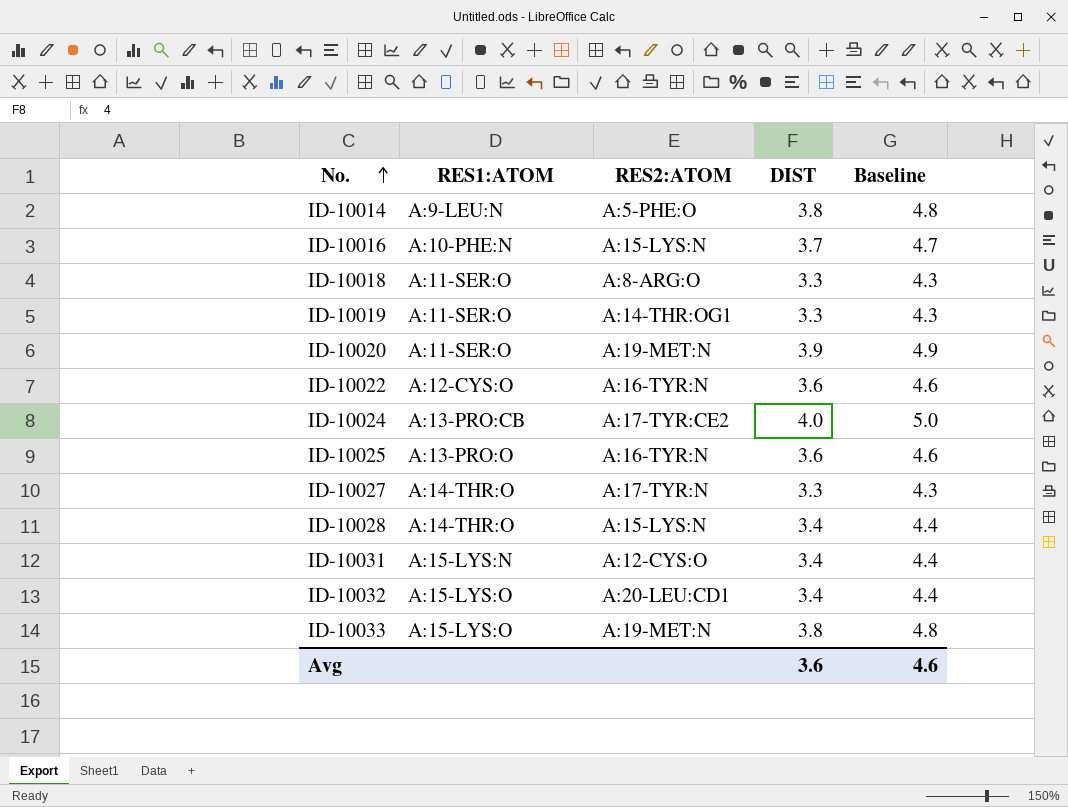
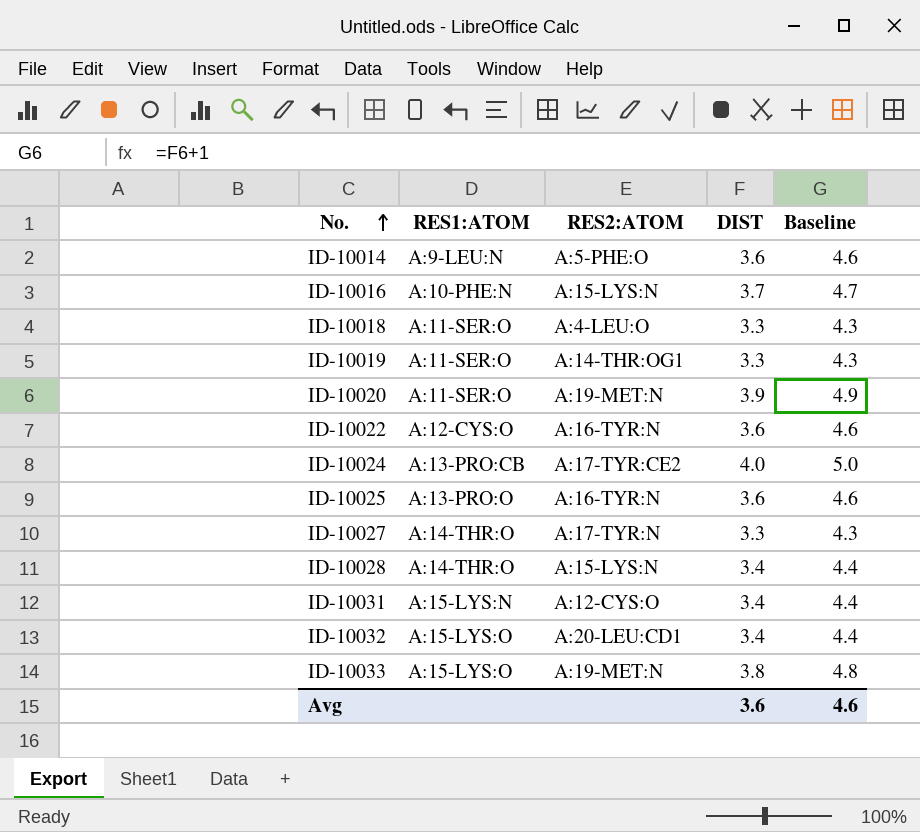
ID-10014 | DIST: 3.8 -> 3.6
ID-10014 | Baseline: 4.8 -> 4.6
ID-10018 | RES2:ATOM: A:8-ARG:O -> A:4-LEU:O

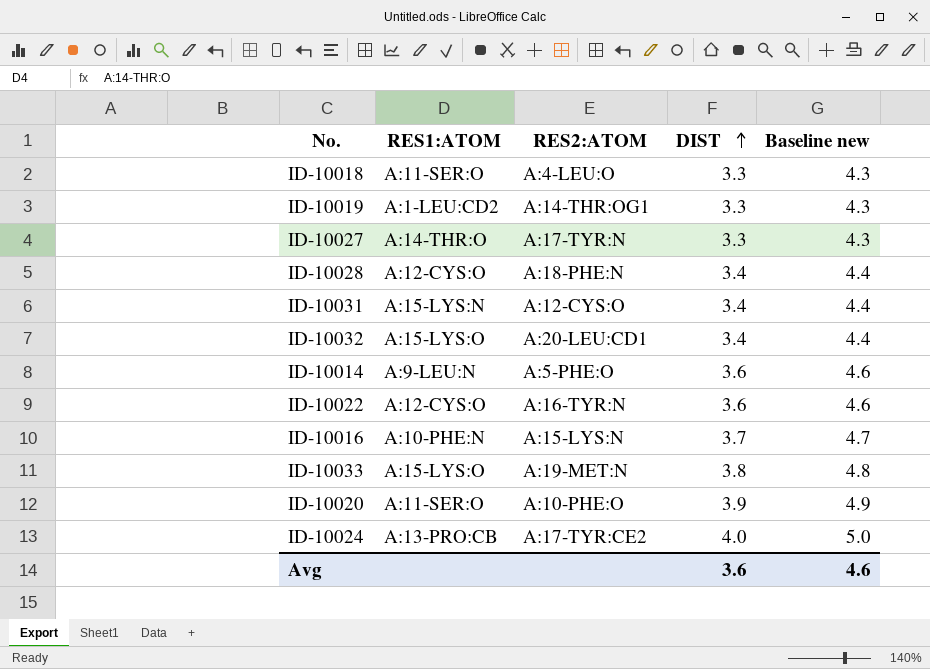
row order: No. ascending -> DIST ascending
column name: Baseline -> Baseline new
row ID-10025: A:13-PRO:O | A:16-TYR:N | 3.6 | 4.6 -> none
ID-10019 | RES1:ATOM: A:11-SER:O -> A:1-LEU:CD2
ID-10028 | RES1:ATOM: A:14-THR:O -> A:12-CYS:O
ID-10028 | RES2:ATOM: A:15-LYS:N -> A:18-PHE:N
ID-10020 | RES2:ATOM: A:19-MET:N -> A:10-PHE:O

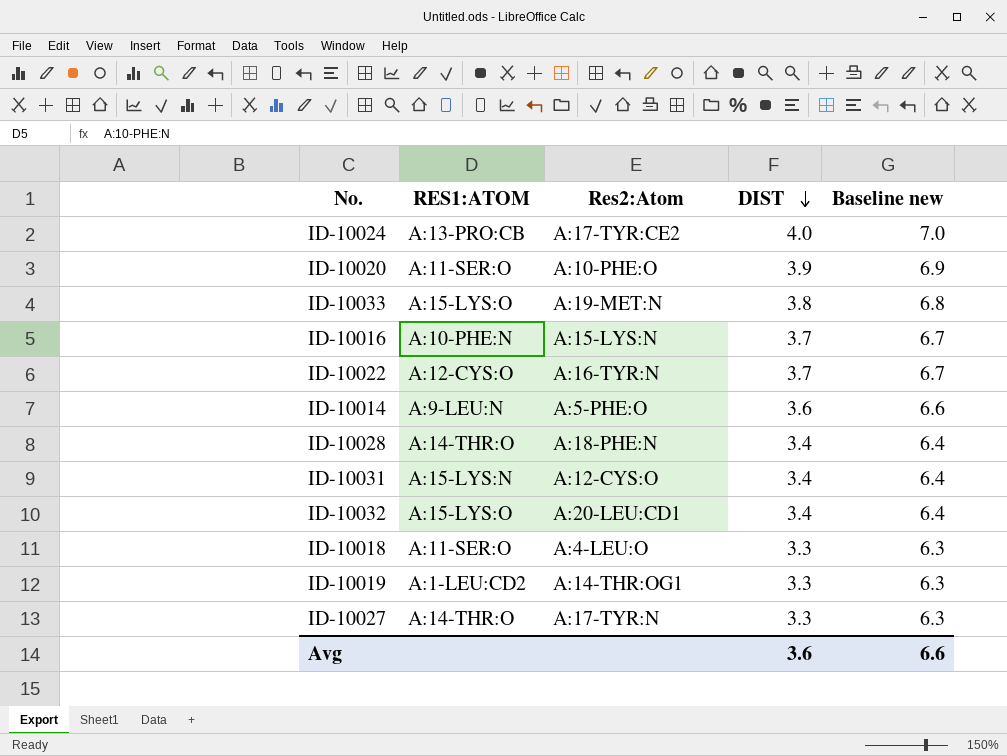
row order: DIST ascending -> DIST descending
column name: RES2:ATOM -> Res2:Atom
column Baseline new | formula: [DIST] + 1 -> [DIST] + 3
ID-10022 | DIST: 3.6 -> 3.7
ID-10028 | RES1:ATOM: A:12-CYS:O -> A:14-THR:O
Avg | Baseline new: 4.6 -> 6.6

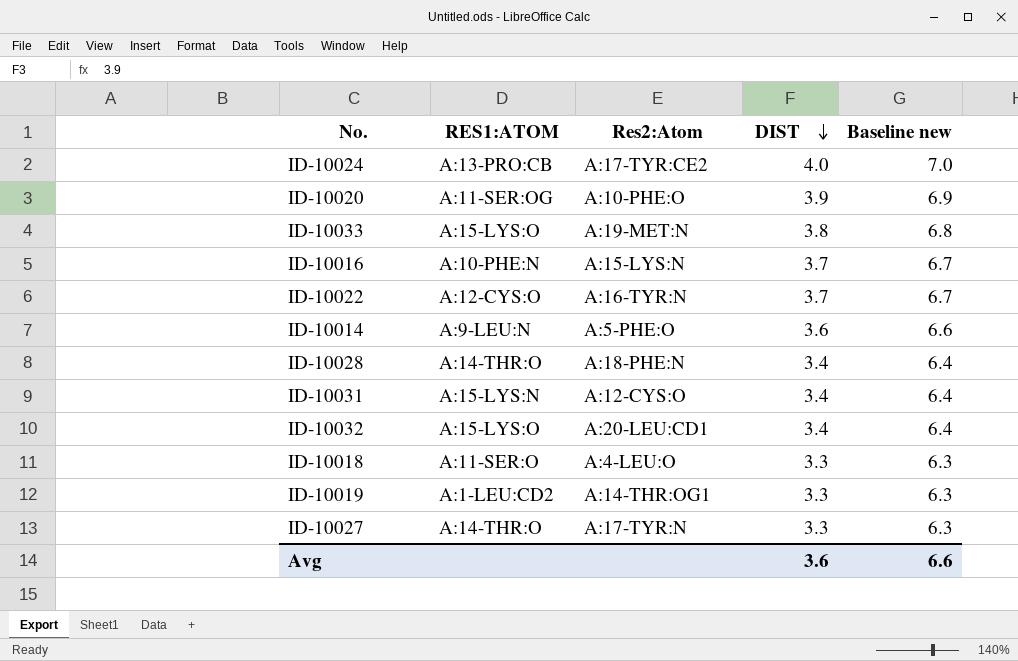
ID-10020 | RES1:ATOM: A:11-SER:O -> A:11-SER:OG

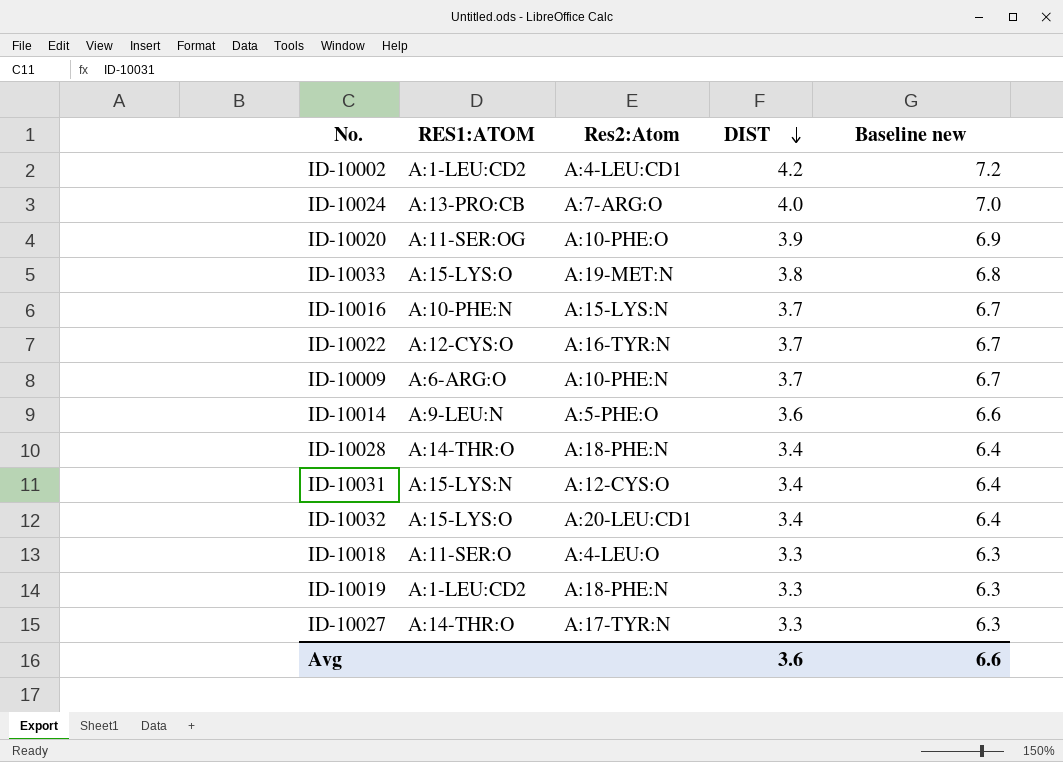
row ID-10002: none -> A:1-LEU:CD2 | A:4-LEU:CD1 | 4.2 | 7.2
ID-10024 | Res2:Atom: A:17-TYR:CE2 -> A:7-ARG:O
row ID-10009: none -> A:6-ARG:O | A:10-PHE:N | 3.7 | 6.7
ID-10019 | Res2:Atom: A:14-THR:OG1 -> A:18-PHE:N

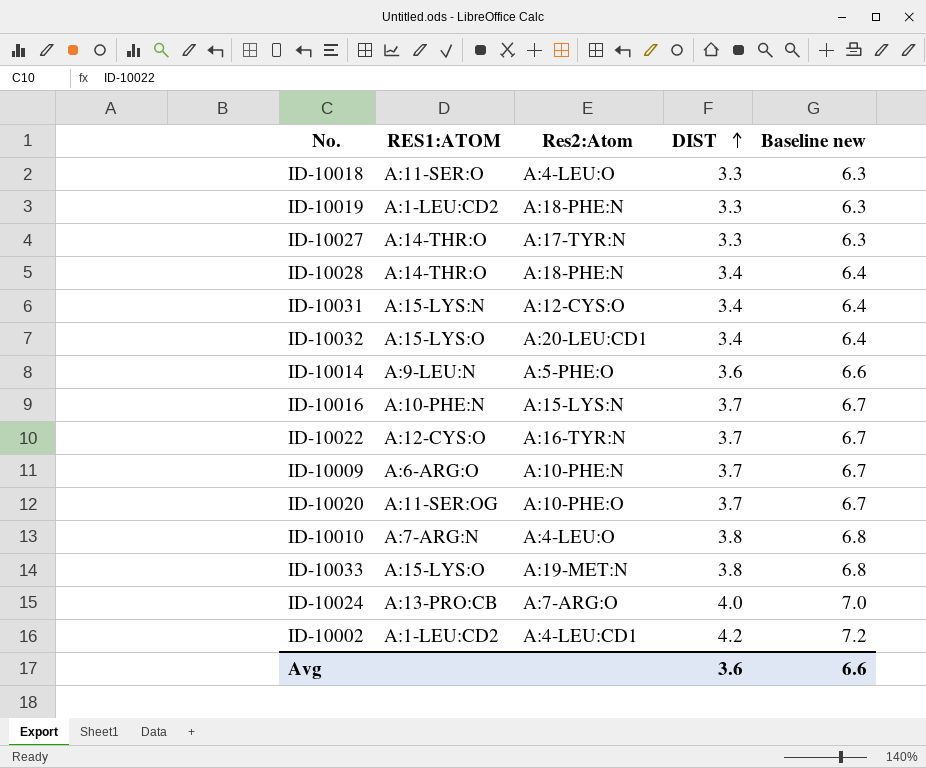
row order: DIST descending -> DIST ascending
ID-10020 | DIST: 3.9 -> 3.7
ID-10020 | Baseline new: 6.9 -> 6.7
row ID-10010: none -> A:7-ARG:N | A:4-LEU:O | 3.8 | 6.8

